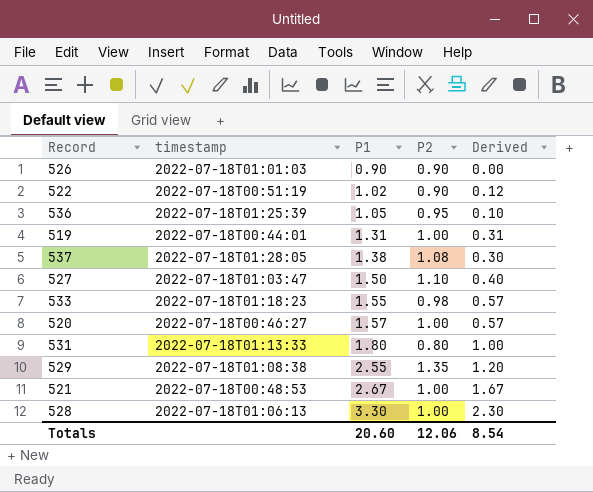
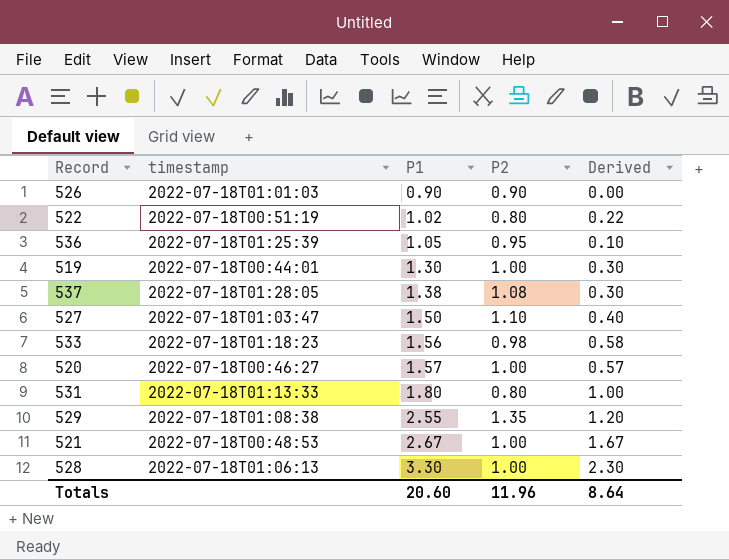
522 | P2: 0.90 -> 0.80
522 | Derived: 0.12 -> 0.22
519 | P1: 1.31 -> 1.30
519 | Derived: 0.31 -> 0.30
533 | P1: 1.55 -> 1.56
533 | Derived: 0.57 -> 0.58
Totals | P2: 12.06 -> 11.96
Totals | Derived: 8.54 -> 8.64

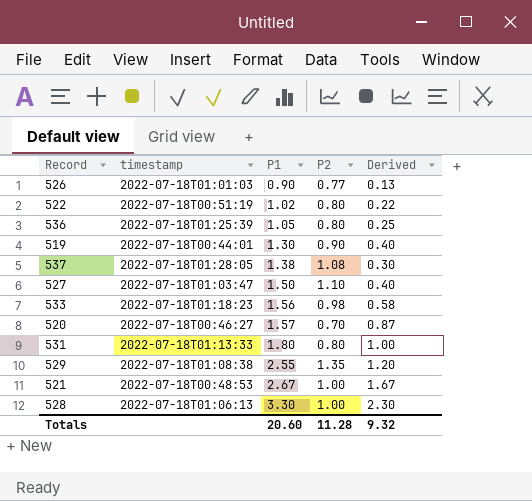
526 | P2: 0.90 -> 0.77
526 | Derived: 0.00 -> 0.13
536 | P2: 0.95 -> 0.80
536 | Derived: 0.10 -> 0.25
519 | P2: 1.00 -> 0.90
519 | Derived: 0.30 -> 0.40
520 | P2: 1.00 -> 0.70
520 | Derived: 0.57 -> 0.87
Totals | P2: 11.96 -> 11.28
Totals | Derived: 8.64 -> 9.32

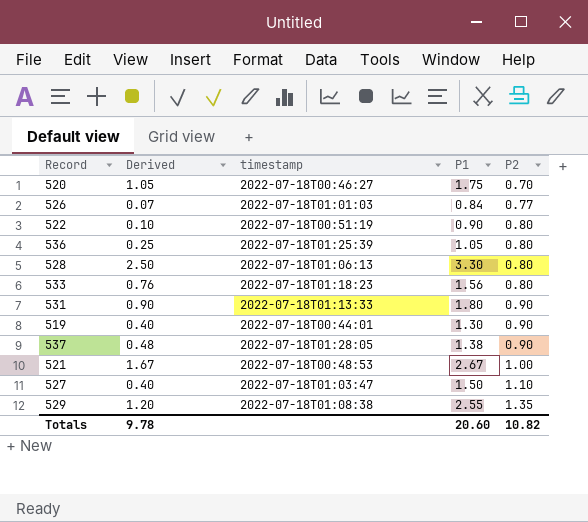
row order: P1 ascending -> P2 ascending
column Derived | position: 5 -> 2
520 | Derived: 0.87 -> 1.05
520 | P1: 1.57 -> 1.75
526 | Derived: 0.13 -> 0.07
526 | P1: 0.90 -> 0.84
522 | Derived: 0.22 -> 0.10
522 | P1: 1.02 -> 0.90
528 | Derived: 2.30 -> 2.50
528 | P2: 1.00 -> 0.80
533 | Derived: 0.58 -> 0.76
533 | P2: 0.98 -> 0.80
531 | Derived: 1.00 -> 0.90
531 | P2: 0.80 -> 0.90
537 | Derived: 0.30 -> 0.48
537 | P2: 1.08 -> 0.90
Totals | Derived: 9.32 -> 9.78
Totals | P2: 11.28 -> 10.82

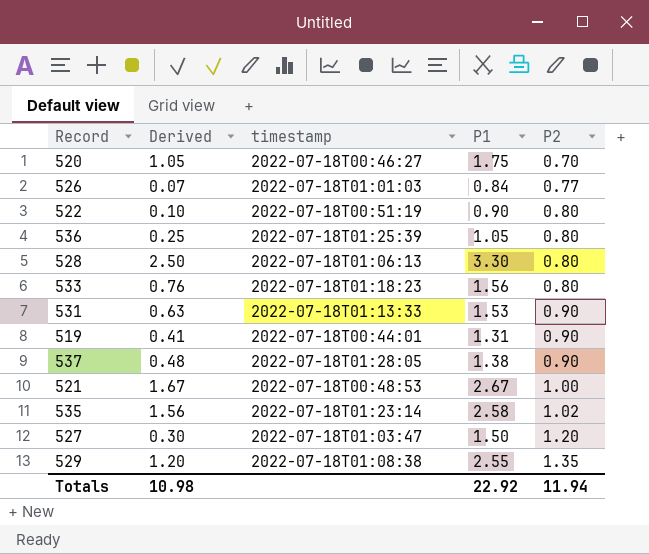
531 | Derived: 0.90 -> 0.63
531 | P1: 1.80 -> 1.53
519 | Derived: 0.40 -> 0.41
519 | P1: 1.30 -> 1.31
row 535: none -> 1.56 | 2022-07-18T01:23:14 | 2.58 | 1.02
527 | Derived: 0.40 -> 0.30
527 | P2: 1.10 -> 1.20
Totals | Derived: 9.78 -> 10.98
Totals | P1: 20.60 -> 22.92
Totals | P2: 10.82 -> 11.94

